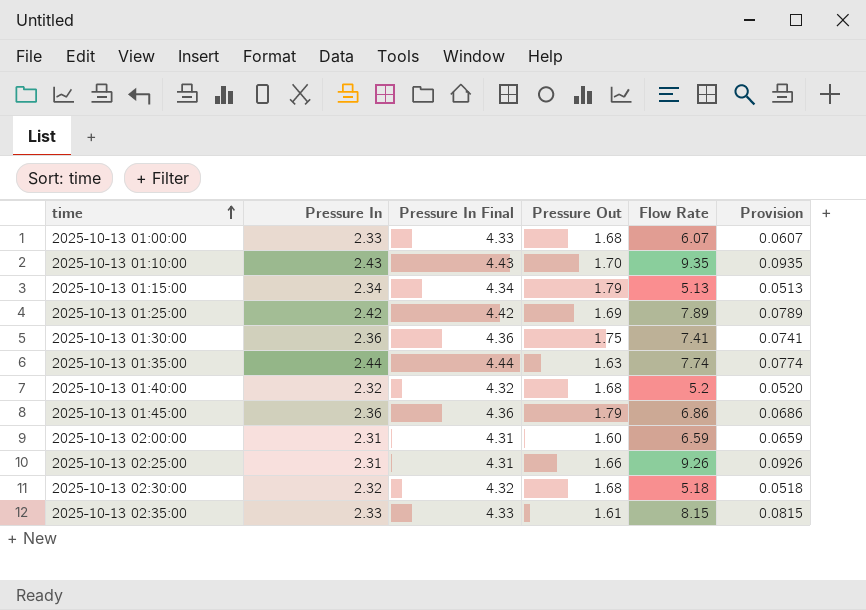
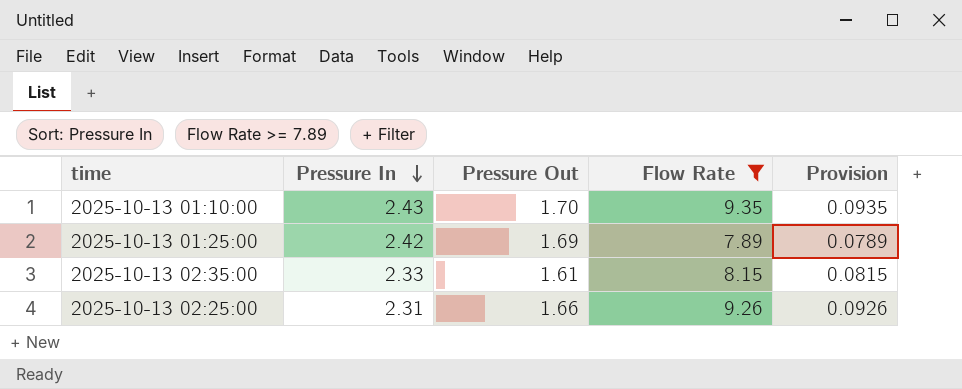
filter: none -> Flow Rate >= 7.89
row order: time ascending -> Pressure In descending
column Pressure In Final | formula: [Pressure In] + 2 -> none

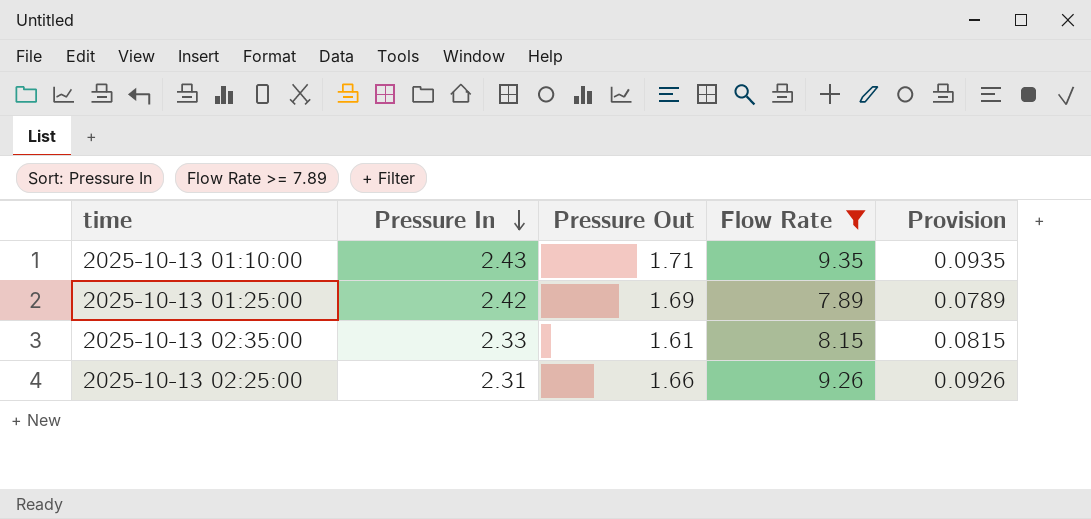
2025-10-13 01:10:00 | Pressure Out: 1.70 -> 1.71

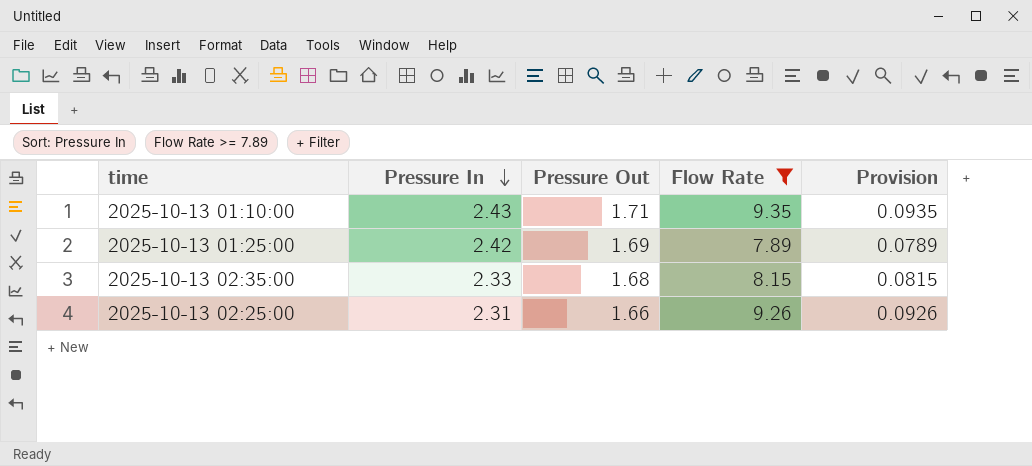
2025-10-13 02:35:00 | Pressure Out: 1.61 -> 1.68

